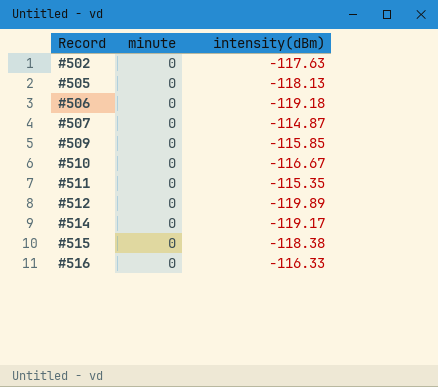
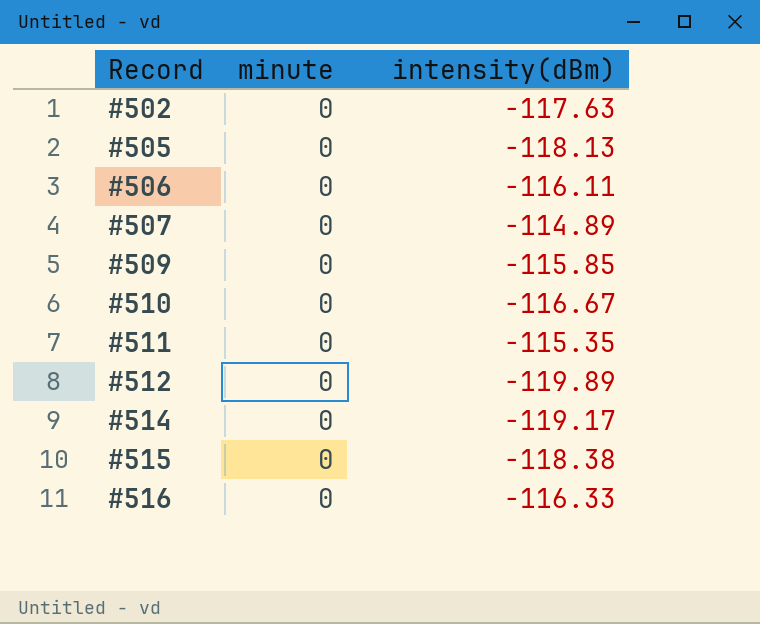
#506 | intensity(dBm): -119.18 -> -116.11
#507 | intensity(dBm): -114.87 -> -114.89

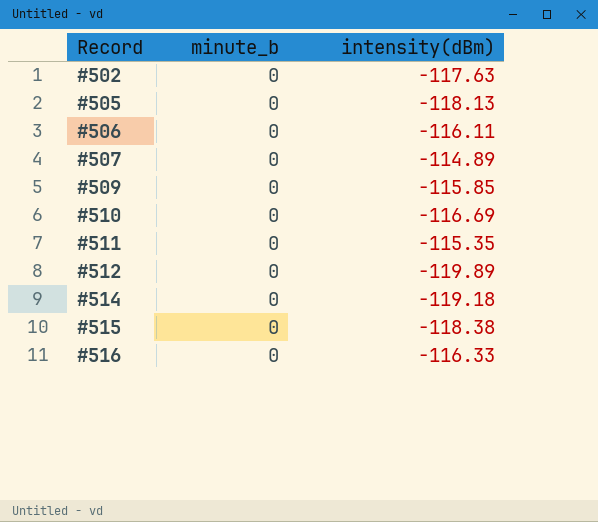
column name: minute -> minute_b
#510 | intensity(dBm): -116.67 -> -116.69
#514 | intensity(dBm): -119.17 -> -119.18

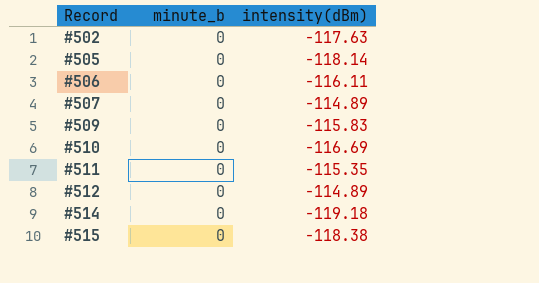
row #516: 0 | -116.33 -> none
#505 | intensity(dBm): -118.13 -> -118.14
#509 | intensity(dBm): -115.85 -> -115.83
#512 | intensity(dBm): -119.89 -> -114.89

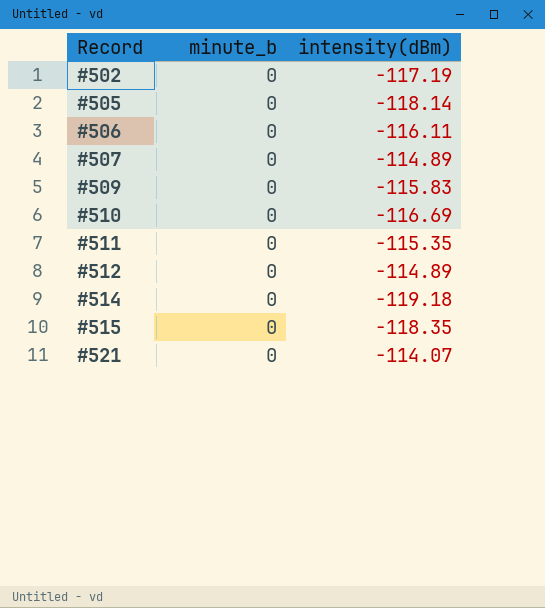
#502 | intensity(dBm): -117.63 -> -117.19
#515 | intensity(dBm): -118.38 -> -118.35
row #521: none -> 0 | -114.07

